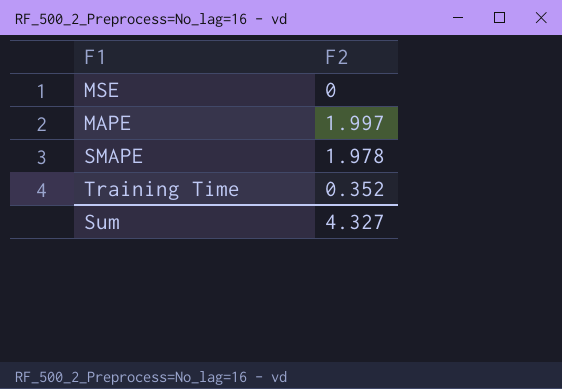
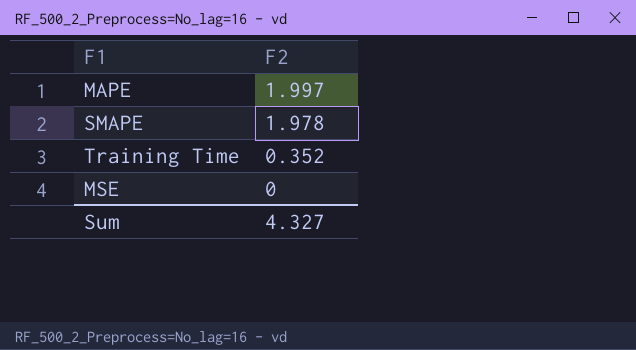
row order: none -> F2 descending

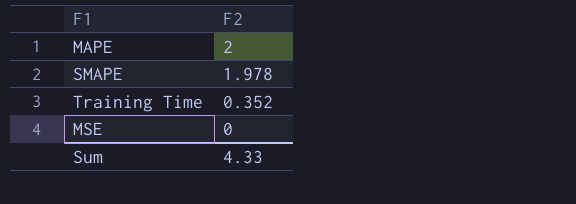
MAPE | F2: 1.997 -> 2
Sum | F2: 4.327 -> 4.33

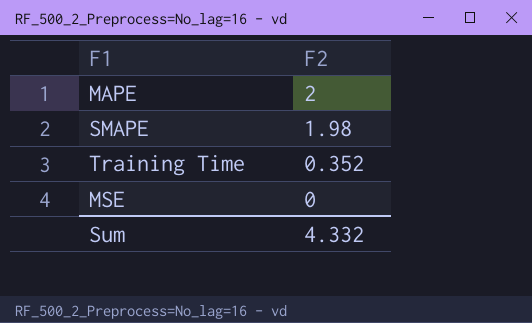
SMAPE | F2: 1.978 -> 1.98
Sum | F2: 4.33 -> 4.332

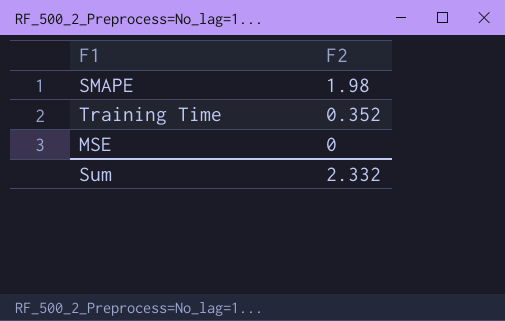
row MAPE: 2 -> none
Sum | F2: 4.332 -> 2.332

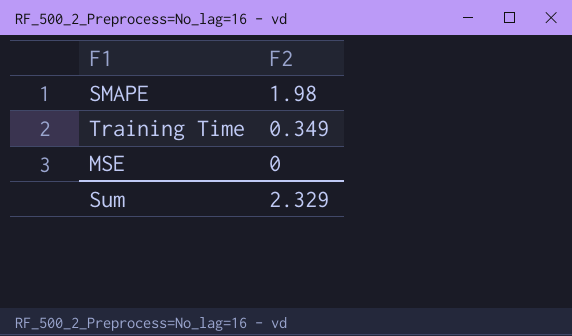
Training Time | F2: 0.352 -> 0.349
Sum | F2: 2.332 -> 2.329

